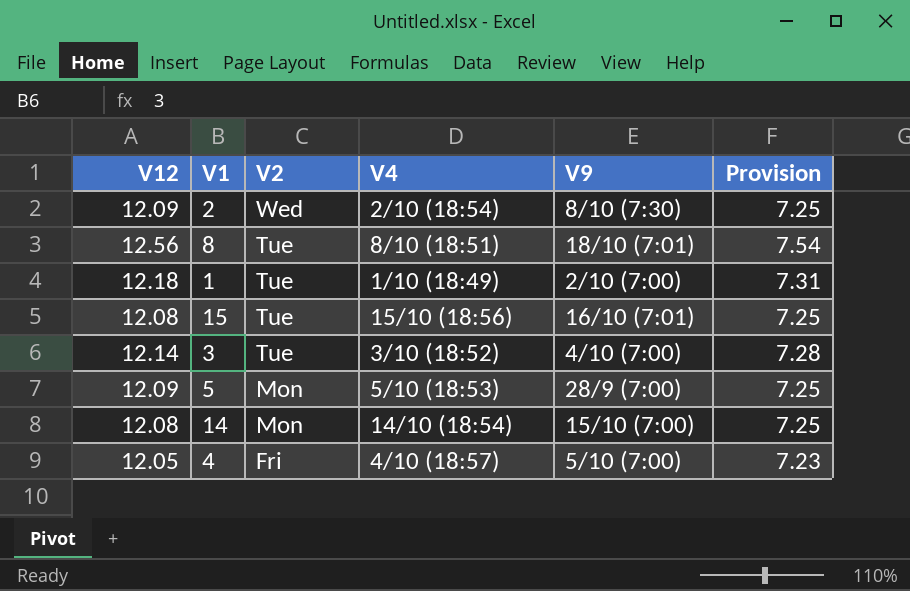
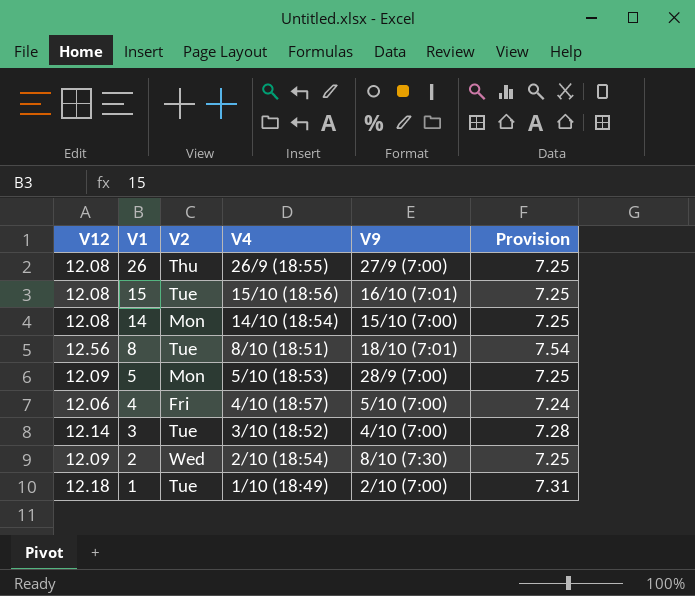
row order: V2 descending -> V1 descending
row 26: none -> 12.08 | Thu | 26/9 (18:55) | 27/9 (7:00) | 7.25
4 | V12: 12.05 -> 12.06
4 | Provision: 7.23 -> 7.24

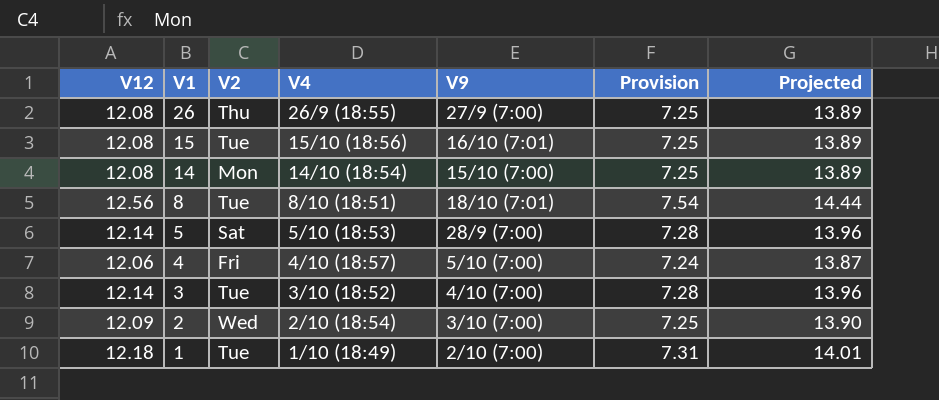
column Projected | formula: none -> [V12] * 1.15
5 | V12: 12.09 -> 12.14
5 | V2: Mon -> Sat
5 | Provision: 7.25 -> 7.28
2 | V9: 8/10 (7:30) -> 3/10 (7:00)

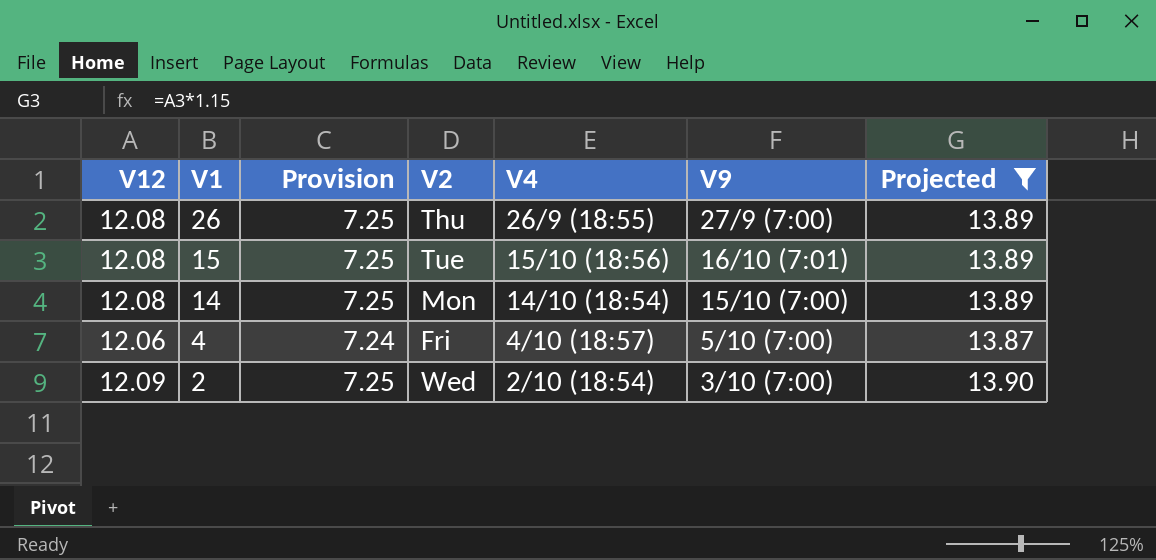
filter: none -> Projected <= 13.90
column Provision | position: 6 -> 3

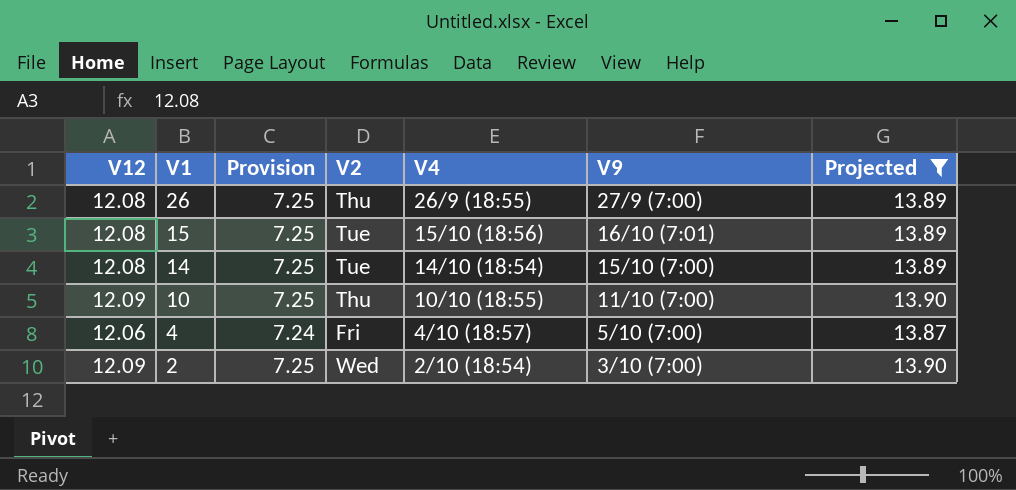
14 | V2: Mon -> Tue
row 10: none -> 12.09 | 7.25 | Thu | 10/10 (18:55) | 11/10 (7:00) | 13.90

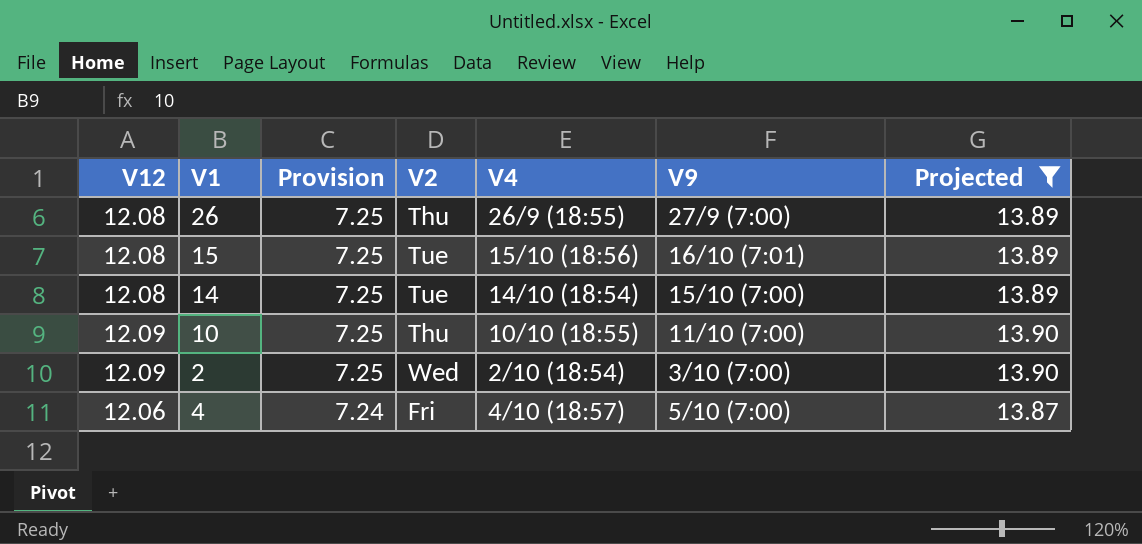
row order: V1 descending -> Provision descending

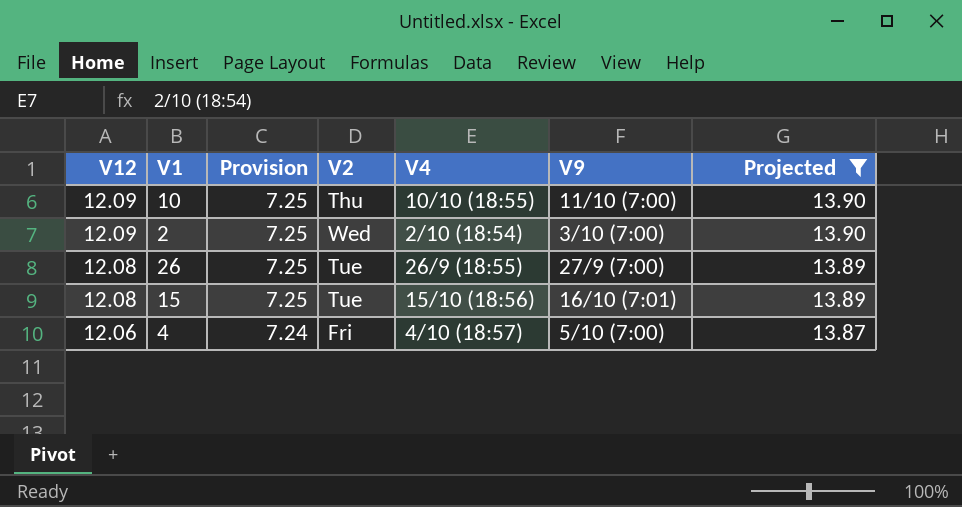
row order: Provision descending -> V12 descending
row 14: 12.08 | 7.25 | Tue | 14/10 (18:54) | 15/10 (7:00) | 13.89 -> none
26 | V2: Thu -> Tue

